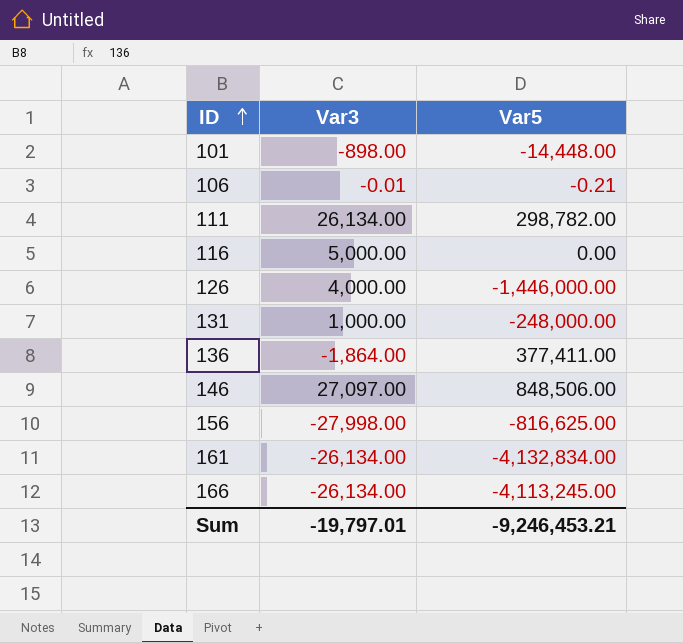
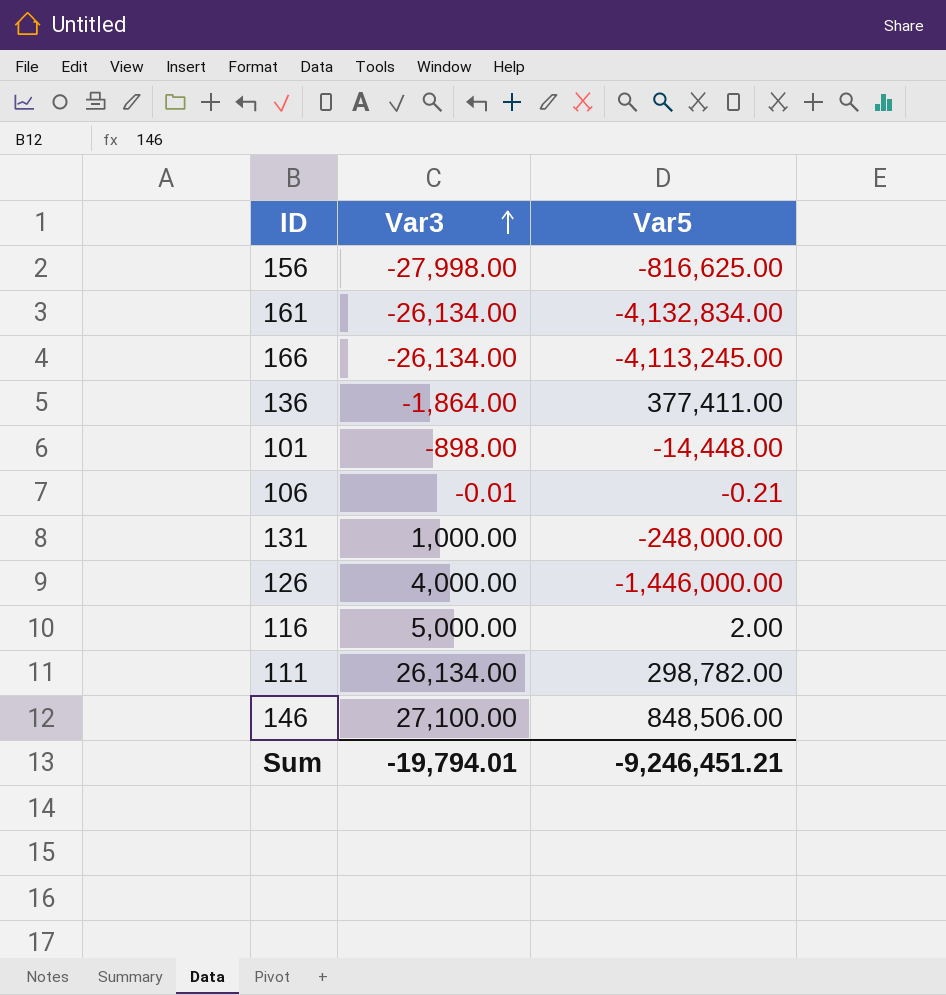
row order: ID ascending -> Var3 ascending
116 | Var5: 0.00 -> 2.00
146 | Var3: 27,097.00 -> 27,100.00
Sum | Var3: -19,797.01 -> -19,794.01
Sum | Var5: -9,246,453.21 -> -9,246,451.21

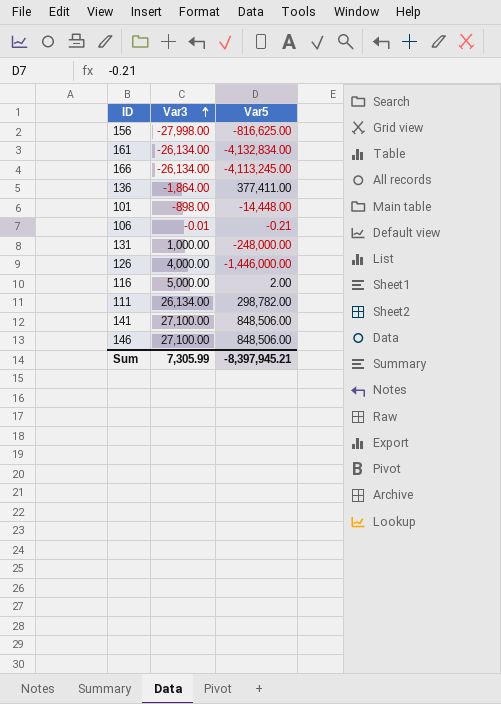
row 141: none -> 27,100.00 | 848,506.00
Sum | Var3: -19,794.01 -> 7,305.99
Sum | Var5: -9,246,451.21 -> -8,397,945.21

